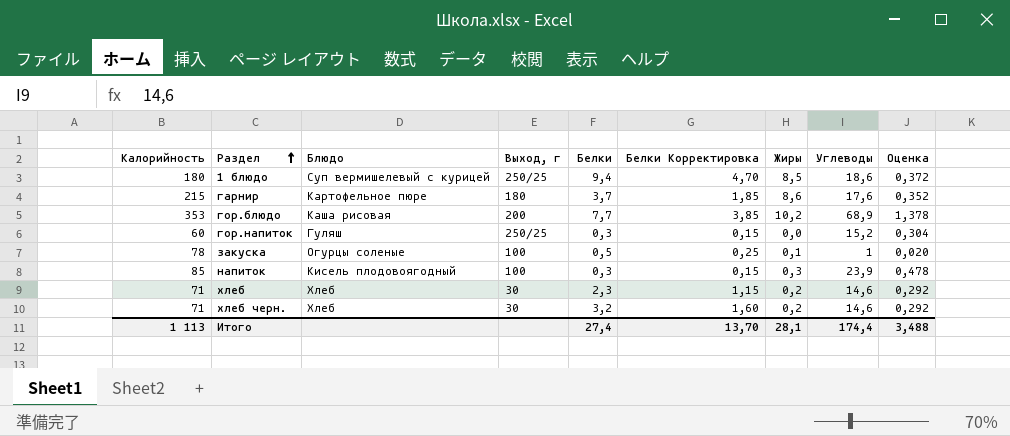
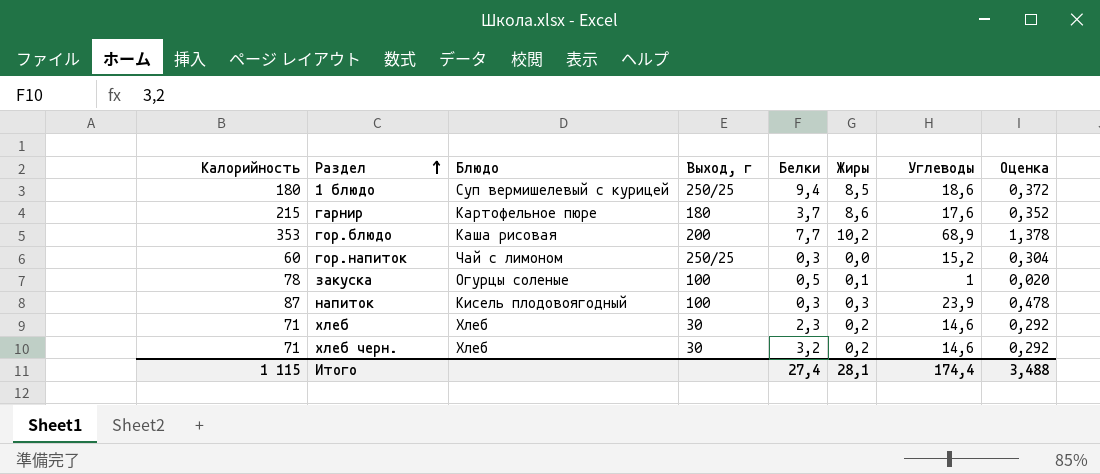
column Белки Корректировка | formula: [Белки] * 0,5 -> none
гор.напиток | Блюдо: Гуляш -> Чай с лимоном
напиток | Калорийность: 85 -> 87
Итого | Калорийность: 1 113 -> 1 115

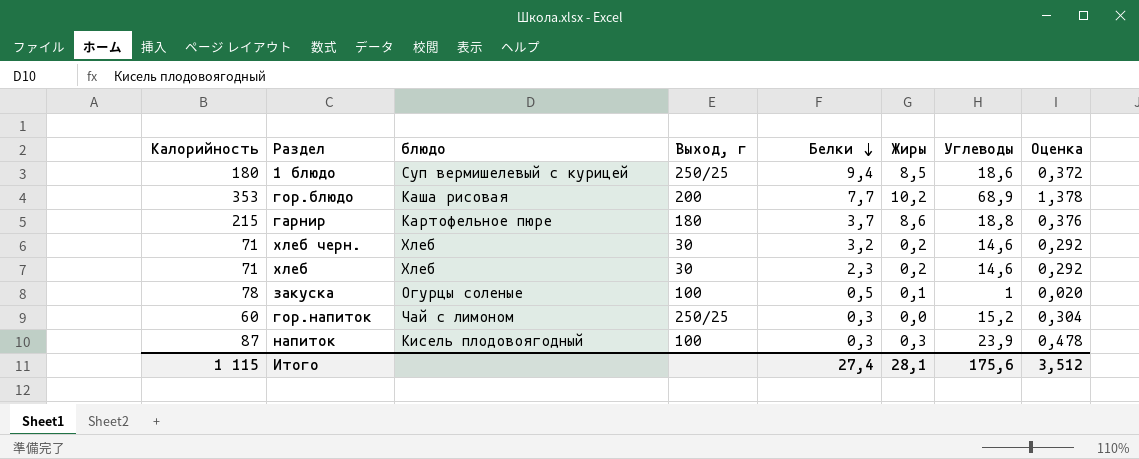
row order: Раздел ascending -> Белки descending
column name: Блюдо -> блюдо
гарнир | Углеводы: 17,6 -> 18,8
гарнир | Оценка: 0,352 -> 0,376
Итого | Углеводы: 174,4 -> 175,6
Итого | Оценка: 3,488 -> 3,512

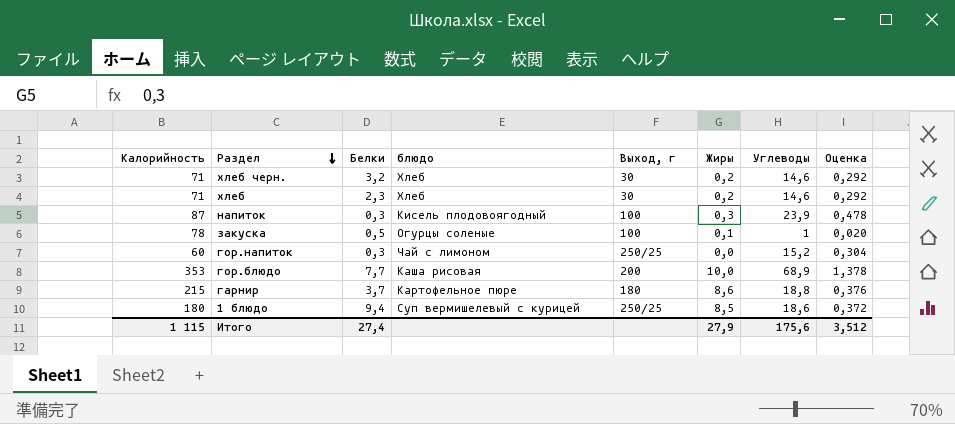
row order: Белки descending -> Раздел descending
column Белки | position: 5 -> 3
гор.блюдо | Жиры: 10,2 -> 10,0
Итого | Жиры: 28,1 -> 27,9

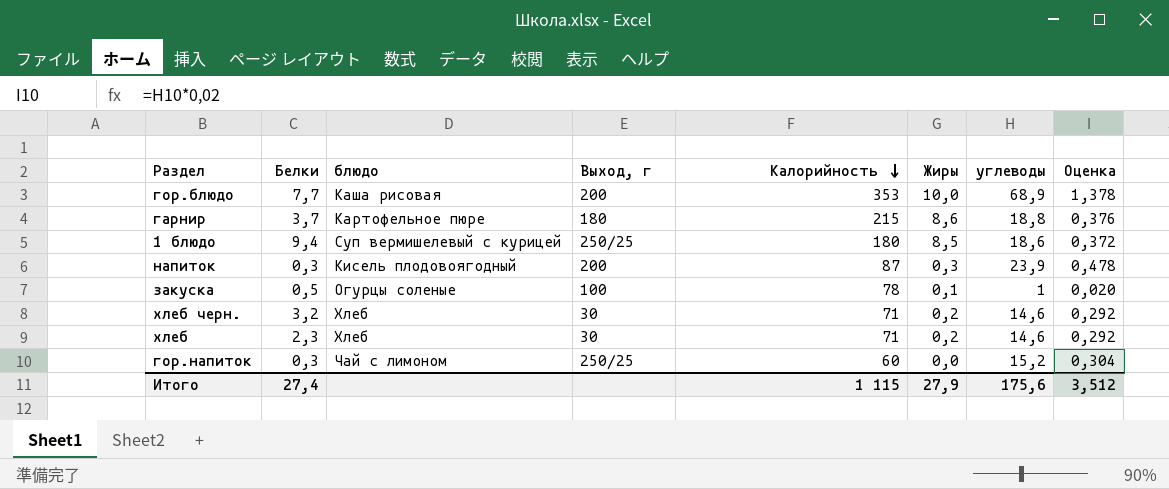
row order: Раздел descending -> Калорийность descending
column Калорийность | position: 1 -> 5
column name: Углеводы -> углеводы
напиток | Выход, г: 100 -> 200

